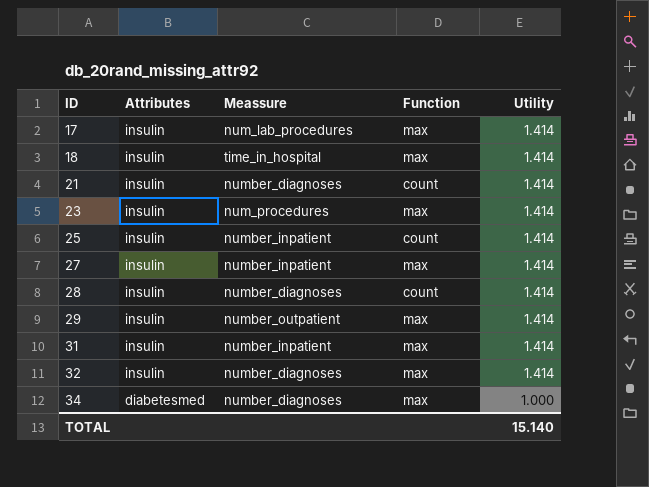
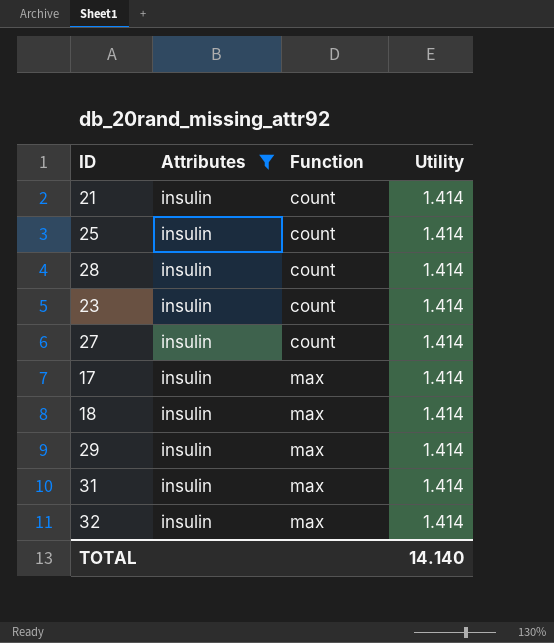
filter: none -> Attributes = insulin
row order: ID ascending -> Function ascending
column Meassure | position: 3 -> none
23 | Function: max -> count
27 | Function: max -> count
TOTAL | Utility: 15.140 -> 14.140

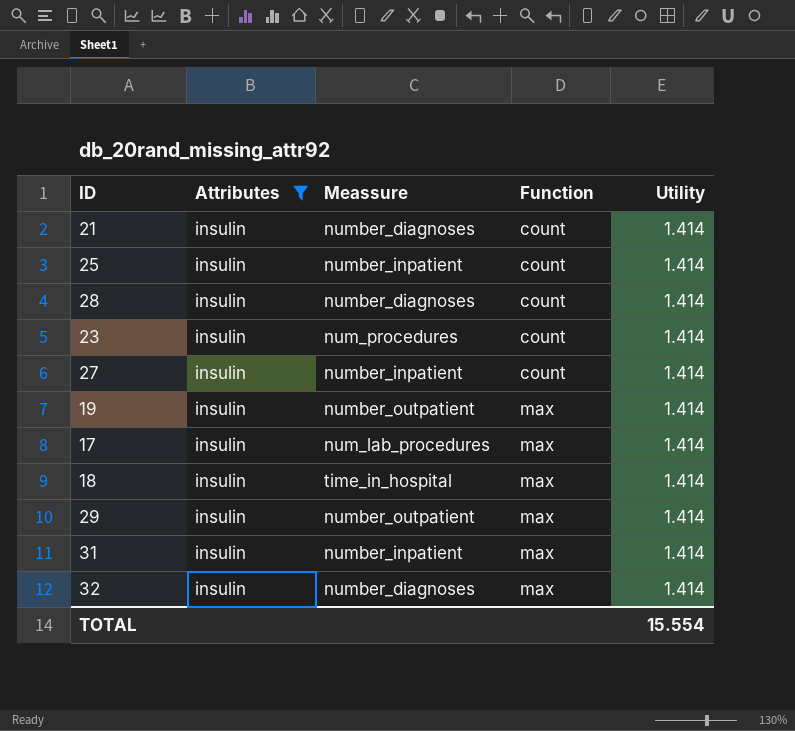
column Meassure | position: none -> 3
row 19: none -> insulin | number_outpatient | max | 1.414
TOTAL | Utility: 14.140 -> 15.554

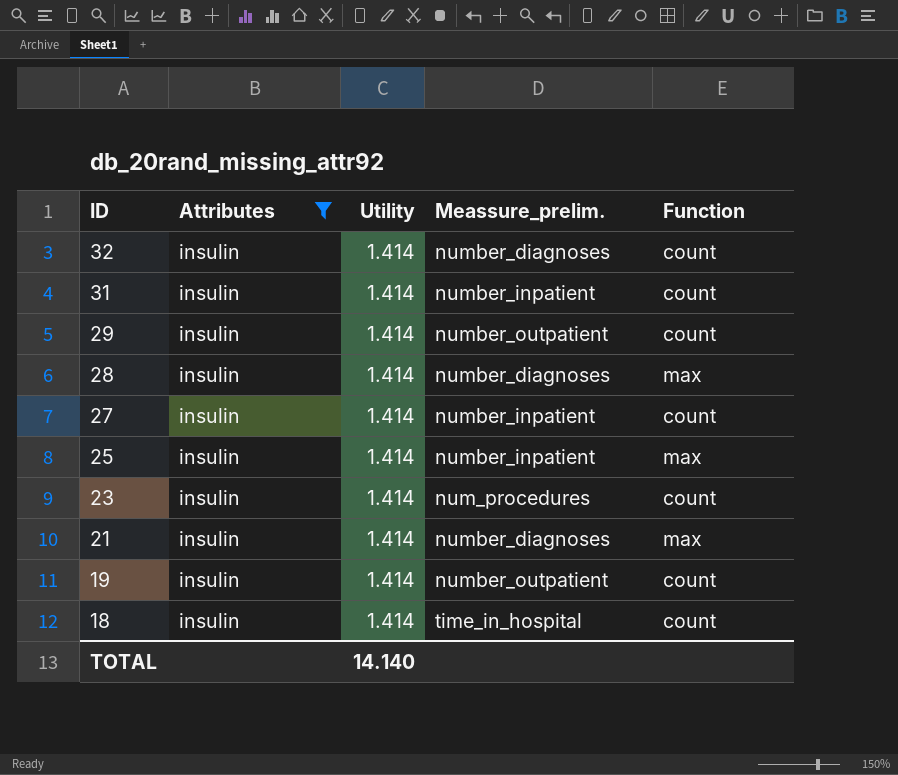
row order: Function ascending -> ID descending
column Utility | position: 5 -> 3
column name: Meassure -> Meassure_prelim.
row 17: insulin | num_lab_procedures | max | 1.414 -> none
32 | Function: max -> count
31 | Function: max -> count
29 | Function: max -> count
28 | Function: count -> max
25 | Function: count -> max
21 | Function: count -> max
19 | Function: max -> count
18 | Function: max -> count
TOTAL | Utility: 15.554 -> 14.140

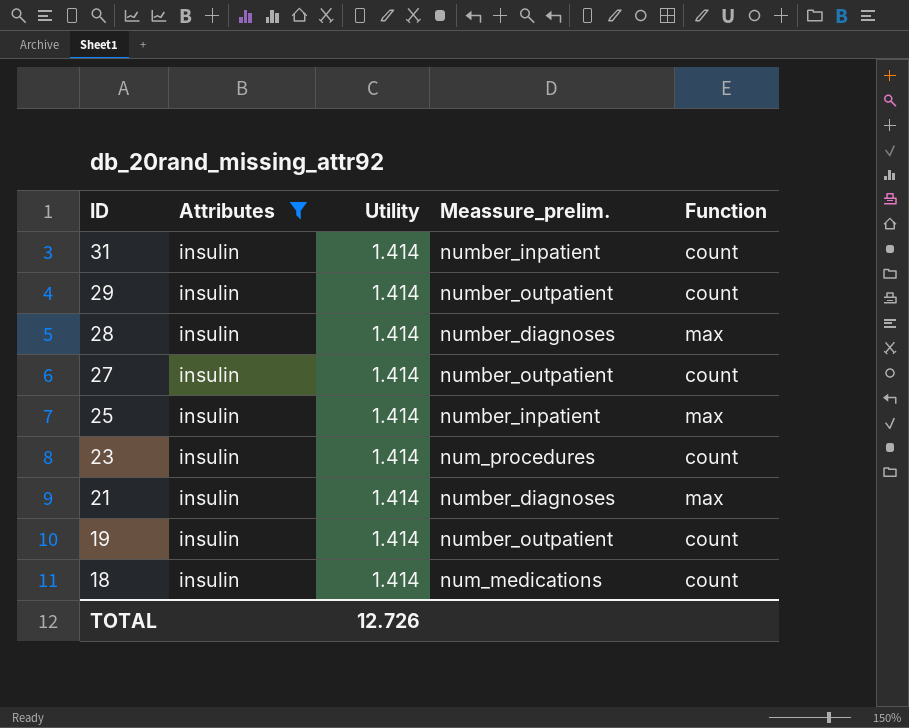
row 32: insulin | 1.414 | number_diagnoses | count -> none
27 | Meassure_prelim.: number_inpatient -> number_outpatient
18 | Meassure_prelim.: time_in_hospital -> num_medications
TOTAL | Utility: 14.140 -> 12.726

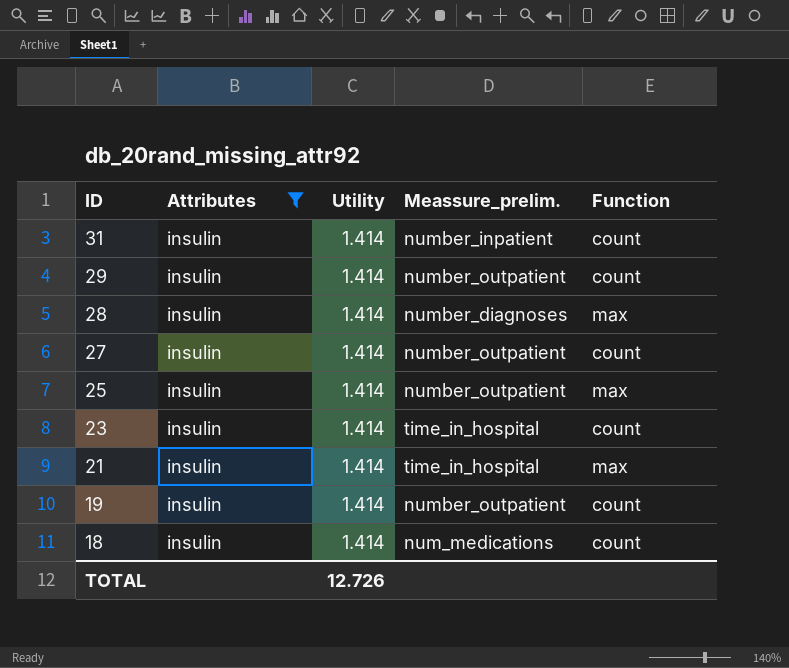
25 | Meassure_prelim.: number_inpatient -> number_outpatient
23 | Meassure_prelim.: num_procedures -> time_in_hospital
21 | Meassure_prelim.: number_diagnoses -> time_in_hospital

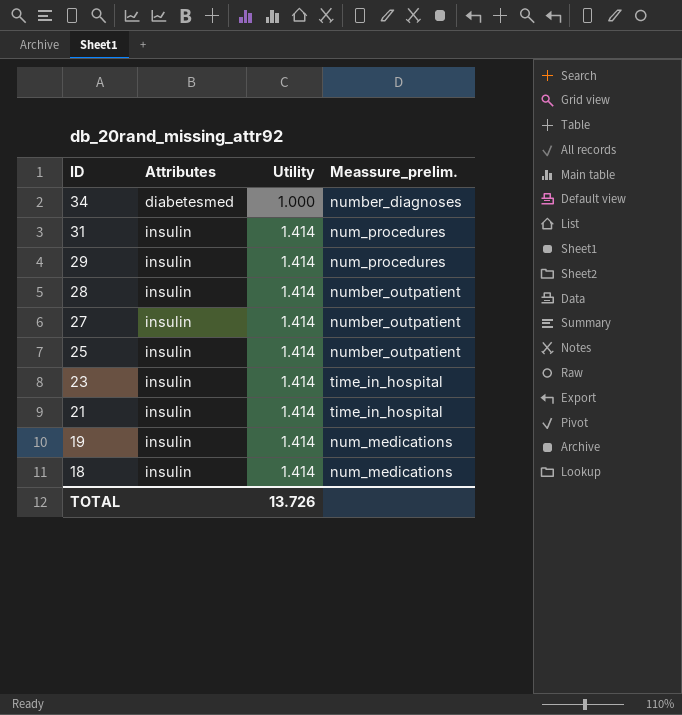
filter: Attributes = insulin -> none
column Function | position: 5 -> none
31 | Meassure_prelim.: number_inpatient -> num_procedures
29 | Meassure_prelim.: number_outpatient -> num_procedures
28 | Meassure_prelim.: number_diagnoses -> number_outpatient
19 | Meassure_prelim.: number_outpatient -> num_medications
TOTAL | Utility: 12.726 -> 13.726

